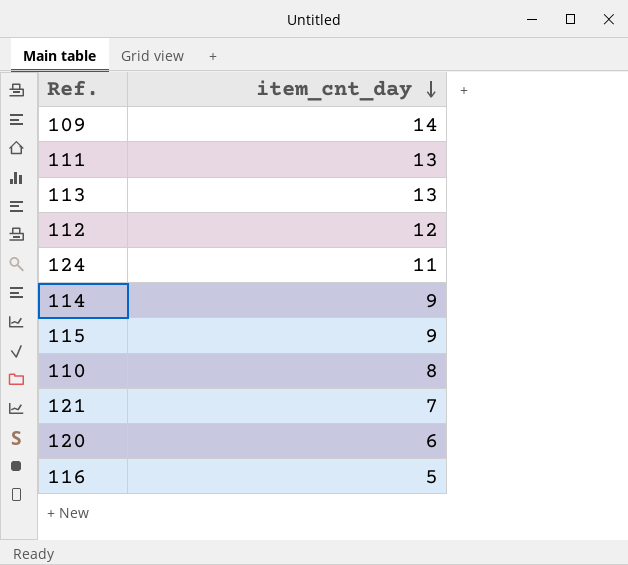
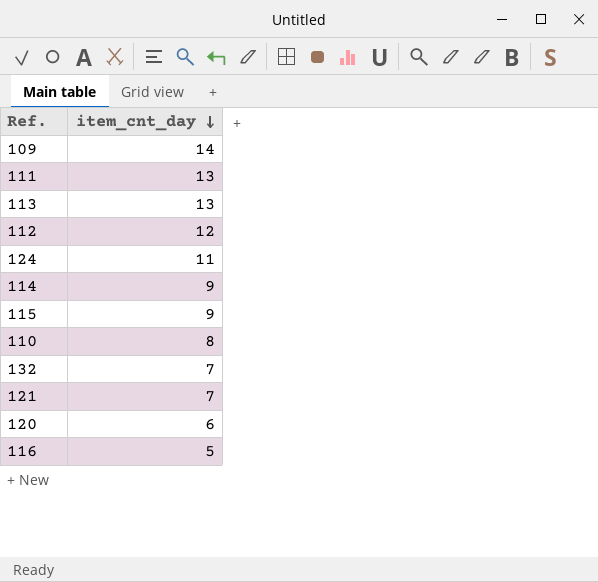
row 132: none -> 7

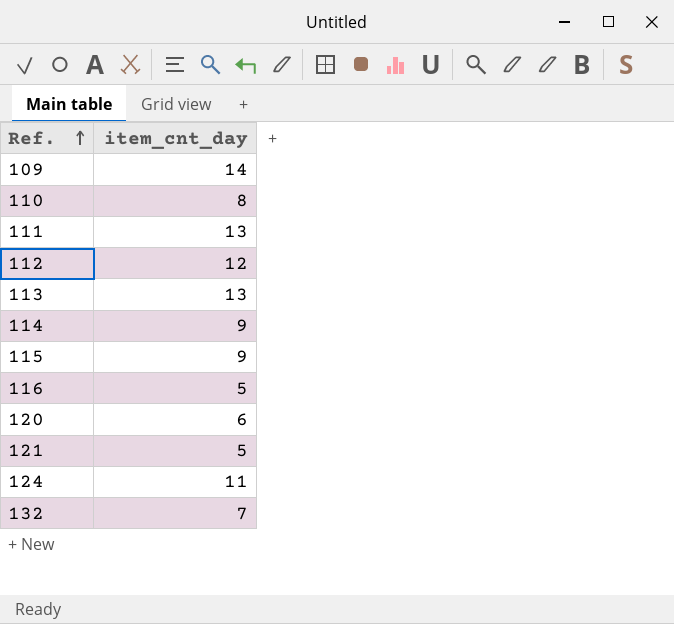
row order: item_cnt_day descending -> Ref. ascending
121 | item_cnt_day: 7 -> 5

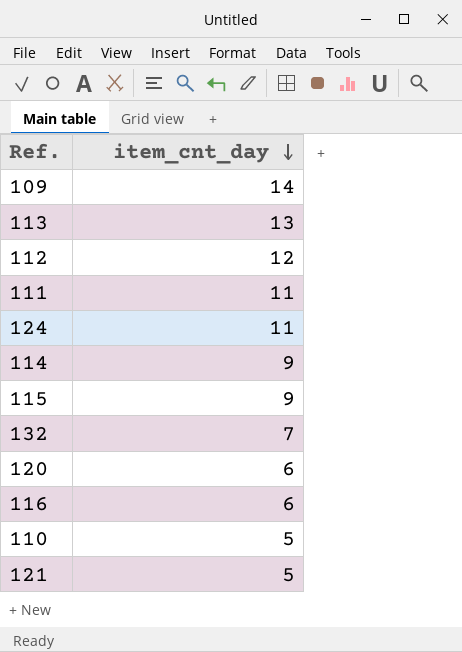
row order: Ref. ascending -> item_cnt_day descending
111 | item_cnt_day: 13 -> 11
116 | item_cnt_day: 5 -> 6
110 | item_cnt_day: 8 -> 5

